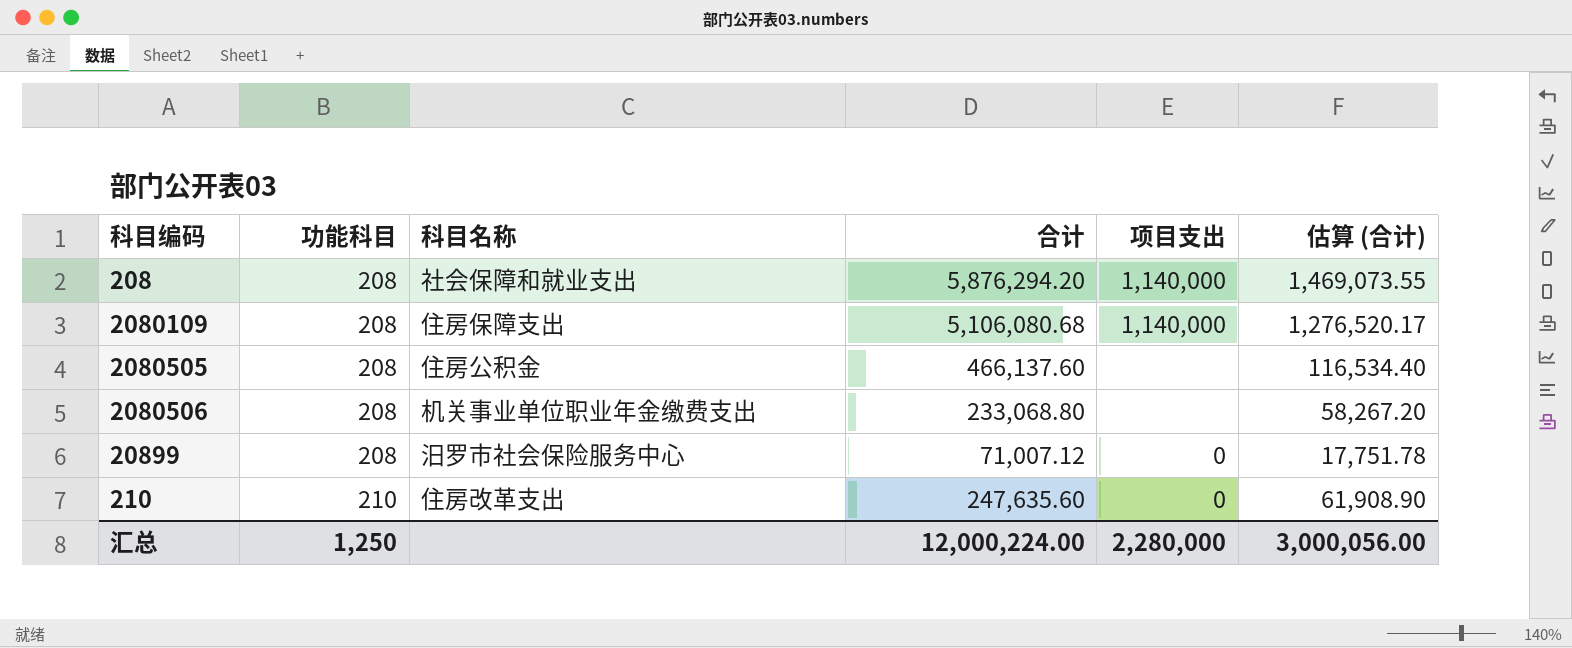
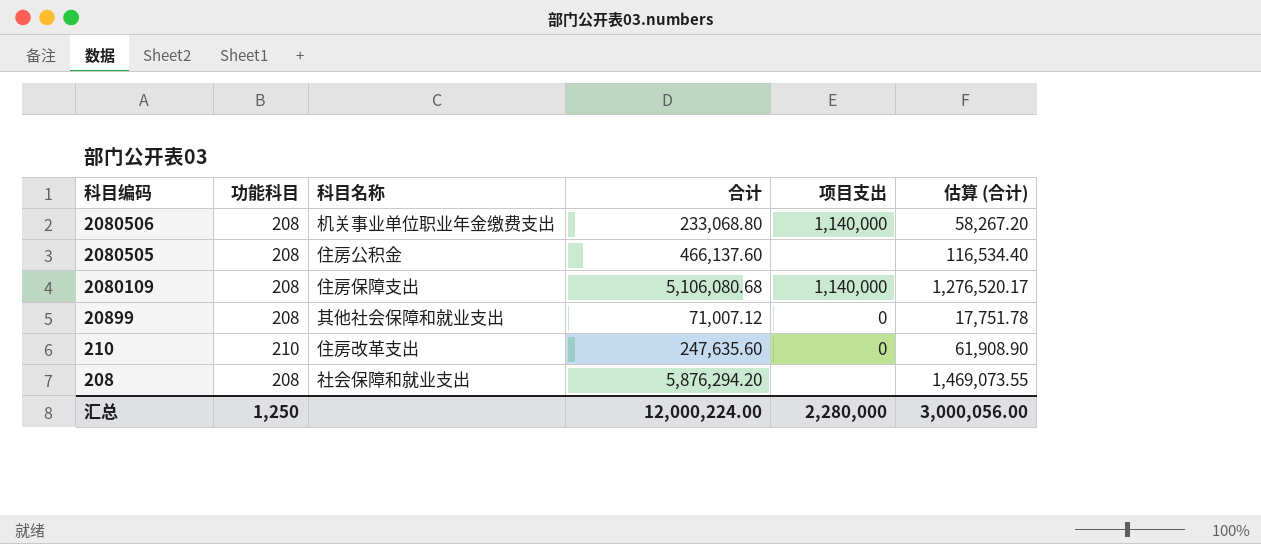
row order: 功能科目 ascending -> 科目编码 descending
2080506 | 项目支出: none -> 1,140,000
20899 | 科目名称: 汨罗市社会保险服务中心 -> 其他社会保障和就业支出
208 | 项目支出: 1,140,000 -> none

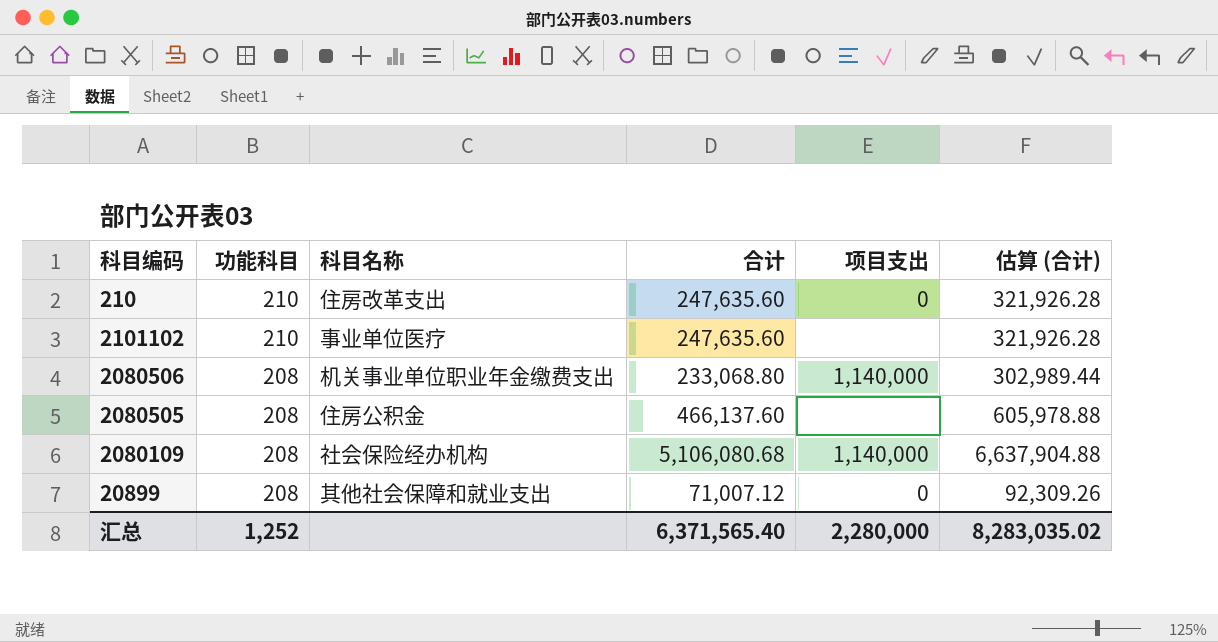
row order: 科目编码 descending -> 功能科目 descending
column 估算 (合计) | formula: [合计] * 0.25 -> [合计] * 1.3
row 208: 208 | 社会保障和就业支出 | 5,876,294.20 | none | 1,469,073.55 -> none
row 2101102: none -> 210 | 事业单位医疗 | 247,635.60 | none | 321,926.28
2080109 | 科目名称: 住房保障支出 -> 社会保险经办机构
汇总 | 功能科目: 1,250 -> 1,252
汇总 | 合计: 12,000,224.00 -> 6,371,565.40
汇总 | 估算 (合计): 3,000,056.00 -> 8,283,035.02

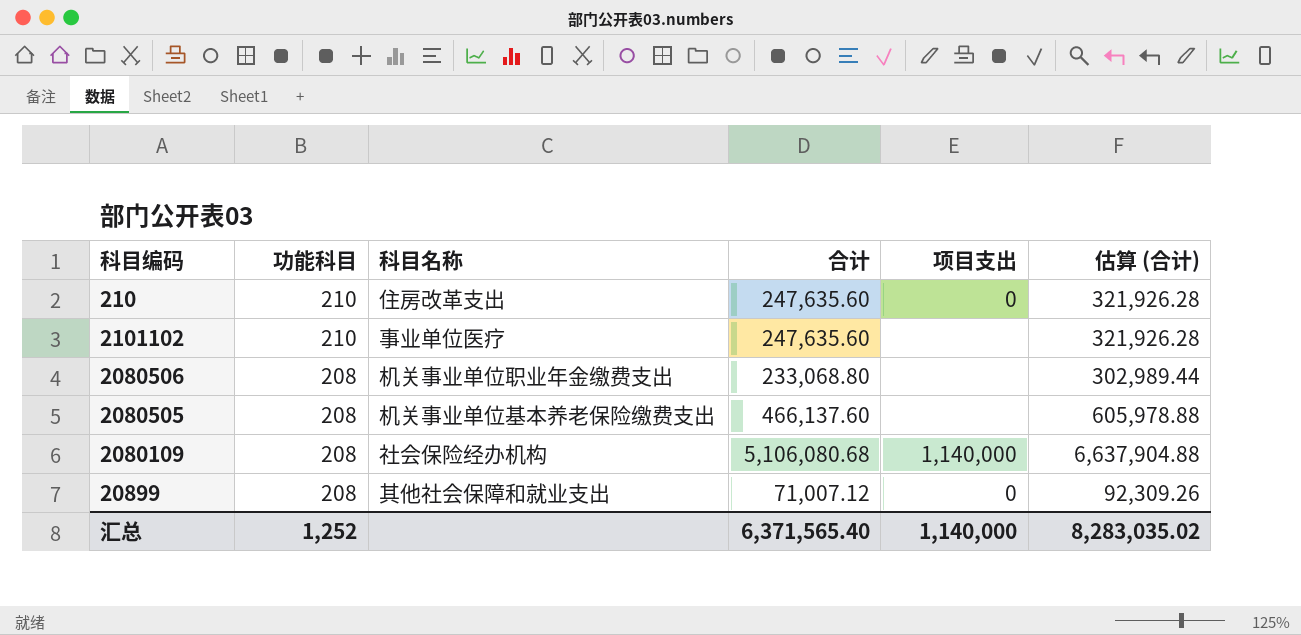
2080506 | 项目支出: 1,140,000 -> none
2080505 | 科目名称: 住房公积金 -> 机关事业单位基本养老保险缴费支出
汇总 | 项目支出: 2,280,000 -> 1,140,000

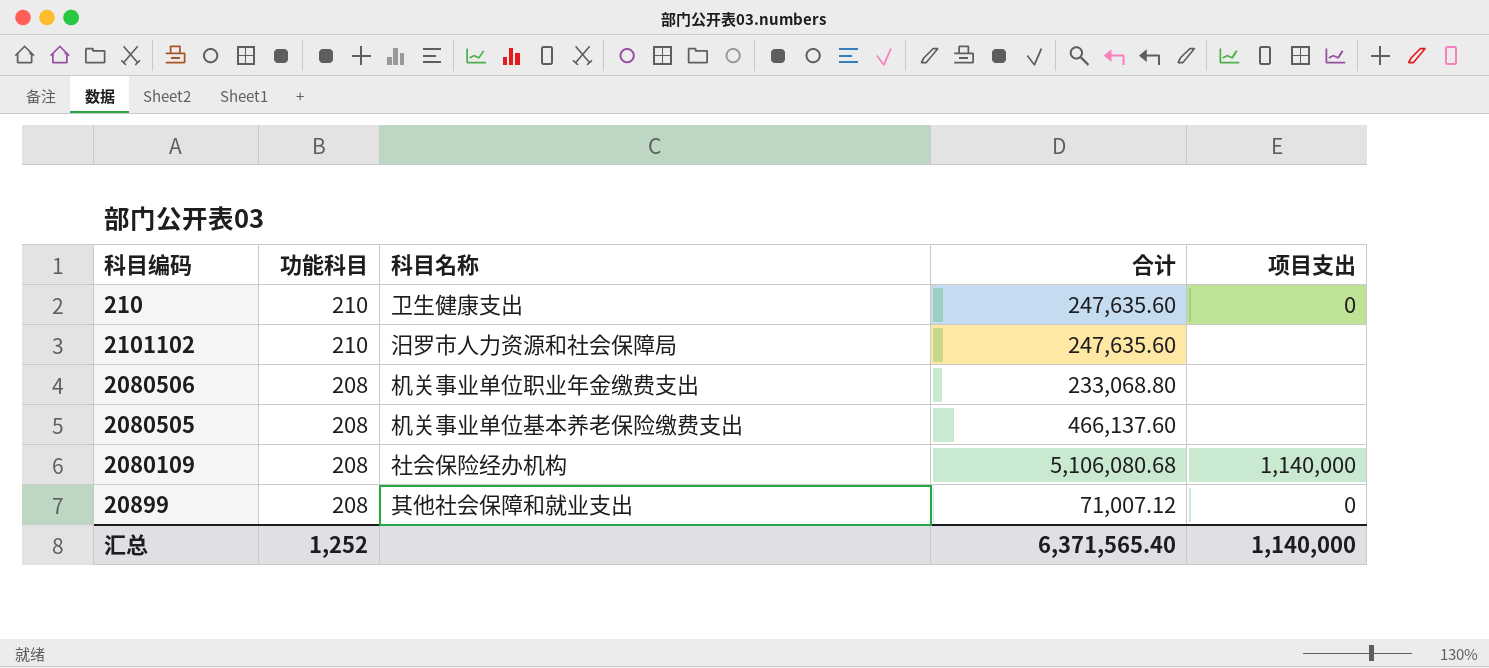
column 估算 (合计) | formula: [合计] * 1.3 -> none
210 | 科目名称: 住房改革支出 -> 卫生健康支出
2101102 | 科目名称: 事业单位医疗 -> 汨罗市人力资源和社会保障局

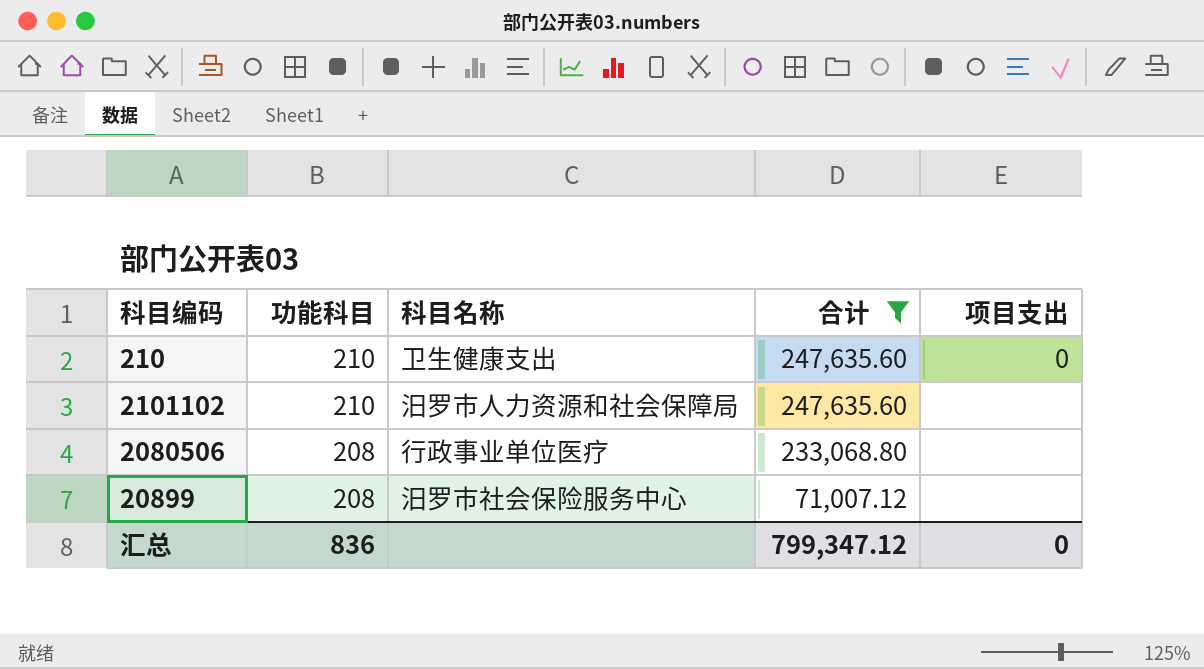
filter: none -> 合计 <= 247,635.60
2080506 | 科目名称: 机关事业单位职业年金缴费支出 -> 行政事业单位医疗
20899 | 科目名称: 其他社会保障和就业支出 -> 汨罗市社会保险服务中心
20899 | 项目支出: 0 -> none
汇总 | 功能科目: 1,252 -> 836
汇总 | 合计: 6,371,565.40 -> 799,347.12
汇总 | 项目支出: 1,140,000 -> 0

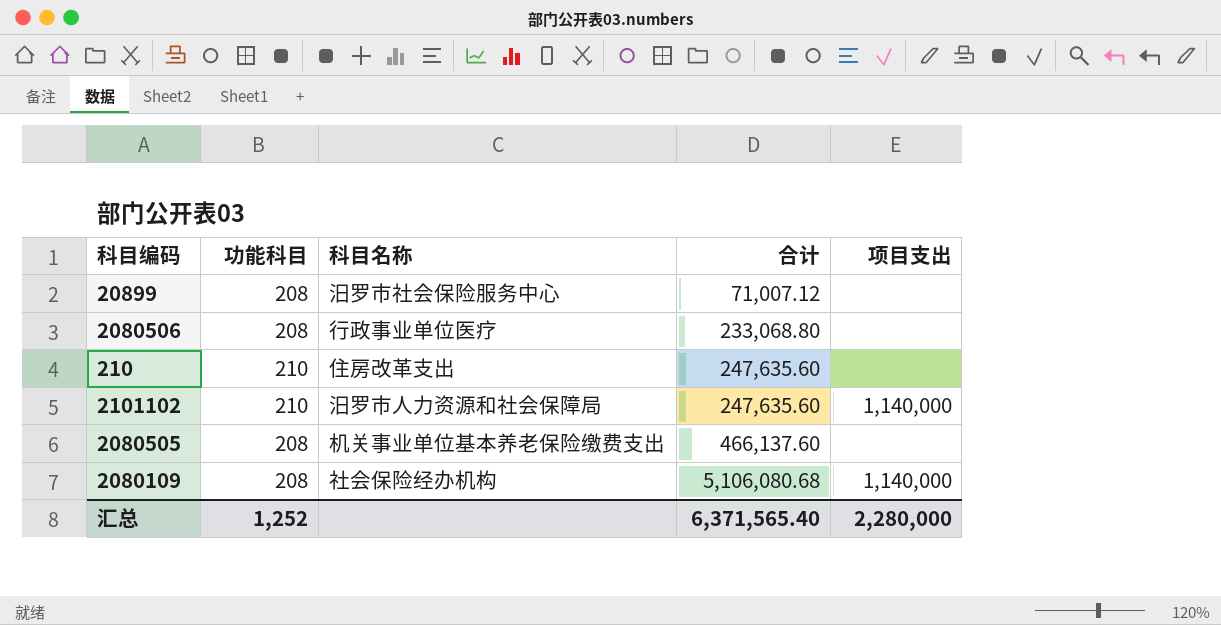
filter: 合计 <= 247,635.60 -> none
row order: 功能科目 descending -> 合计 ascending
210 | 科目名称: 卫生健康支出 -> 住房改革支出
210 | 项目支出: 0 -> none
2101102 | 项目支出: none -> 1,140,000
汇总 | 功能科目: 836 -> 1,252
汇总 | 合计: 799,347.12 -> 6,371,565.40
汇总 | 项目支出: 0 -> 2,280,000

